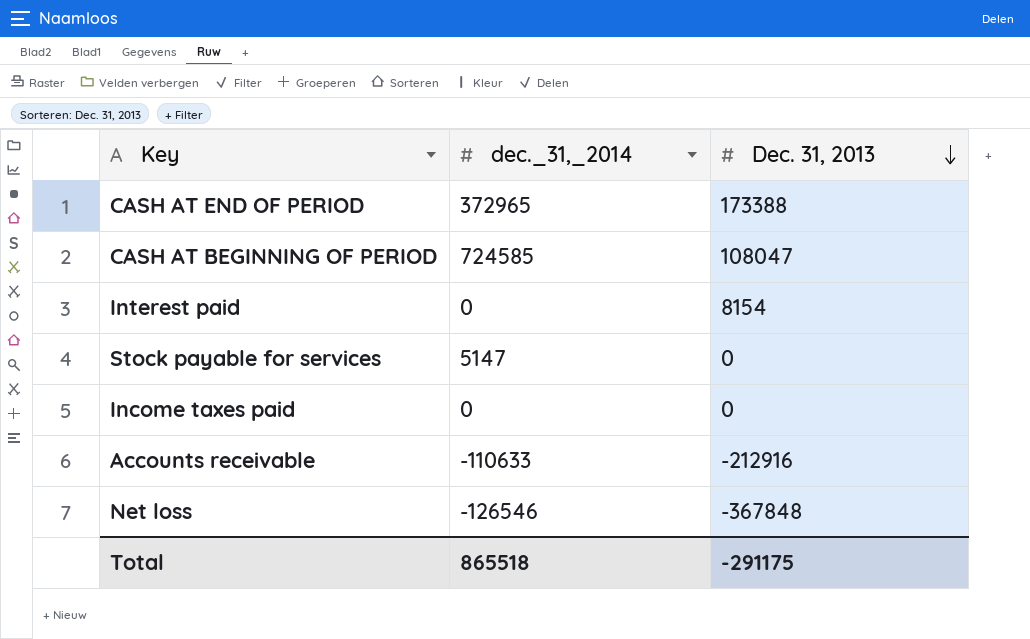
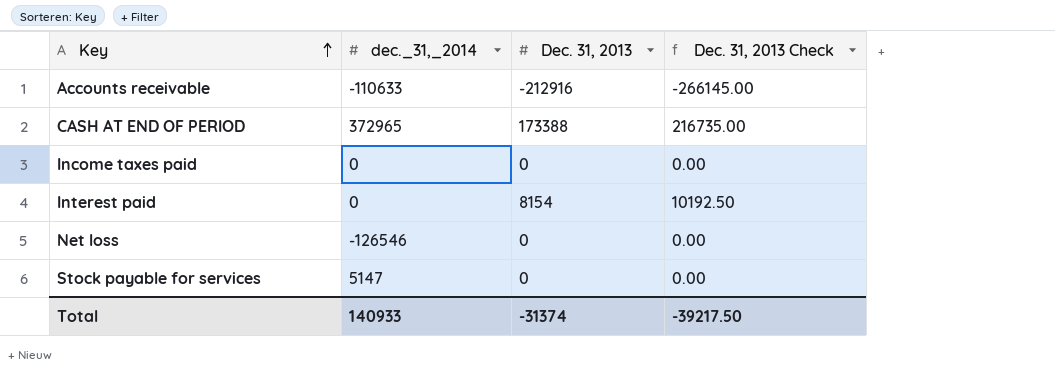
row order: Dec. 31, 2013 descending -> Key ascending
column Dec. 31, 2013 Check | formula: none -> [Dec. 31, 2013] * 1.25
row CASH AT BEGINNING OF PERIOD: 724585 | 108047 -> none
Net loss | Dec. 31, 2013: -367848 -> 0
Total | dec._31,_2014: 865518 -> 140933
Total | Dec. 31, 2013: -291175 -> -31374

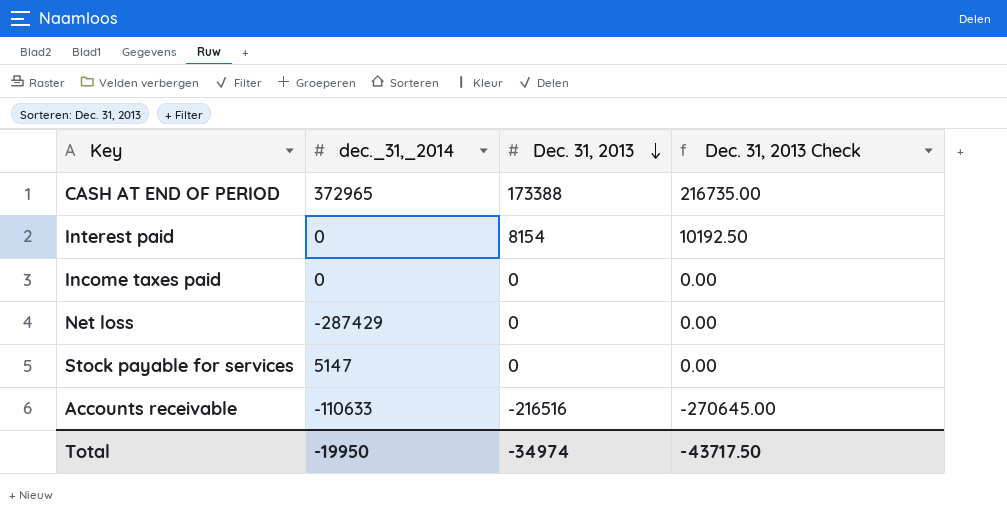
row order: Key ascending -> Dec. 31, 2013 descending
Net loss | dec._31,_2014: -126546 -> -287429
Accounts receivable | Dec. 31, 2013: -212916 -> -216516
Accounts receivable | Dec. 31, 2013 Check: -266145.00 -> -270645.00
Total | dec._31,_2014: 140933 -> -19950
Total | Dec. 31, 2013: -31374 -> -34974
Total | Dec. 31, 2013 Check: -39217.50 -> -43717.50

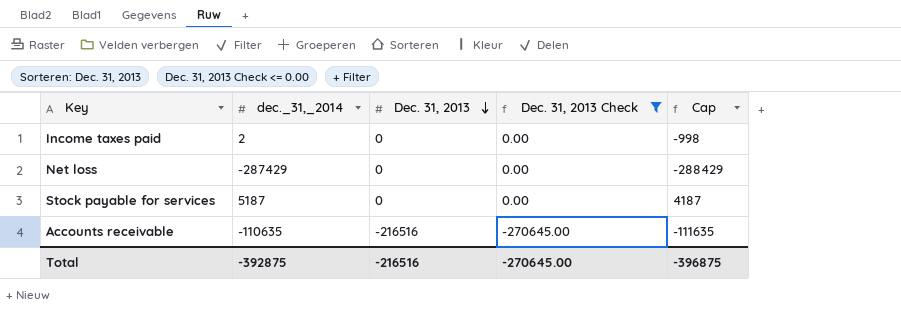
filter: none -> Dec. 31, 2013 Check <= 0.00
column Cap | formula: none -> [dec._31,_2014] - 1000
Income taxes paid | dec._31,_2014: 0 -> 2
Stock payable for services | dec._31,_2014: 5147 -> 5187
Accounts receivable | dec._31,_2014: -110633 -> -110635
Total | dec._31,_2014: -19950 -> -392875
Total | Dec. 31, 2013: -34974 -> -216516
Total | Dec. 31, 2013 Check: -43717.50 -> -270645.00

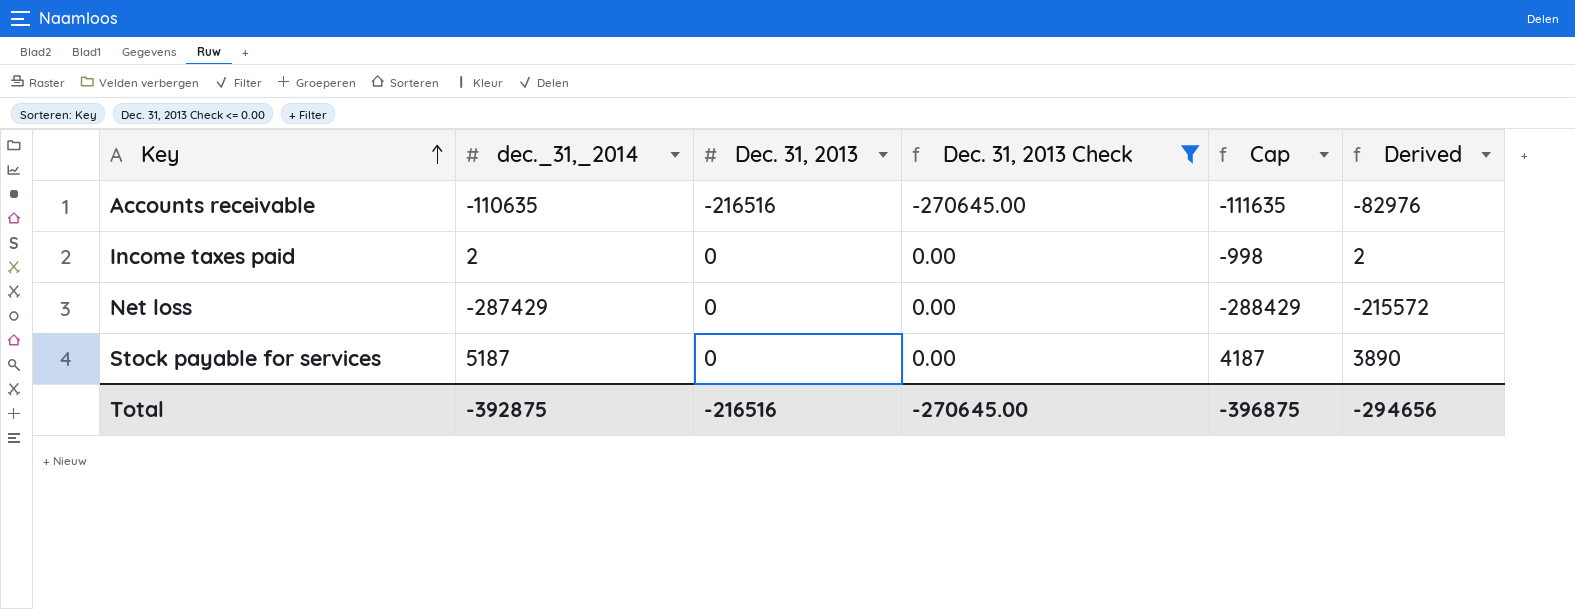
row order: Dec. 31, 2013 descending -> Key ascending
column Derived | formula: none -> [dec._31,_2014] * 0.75

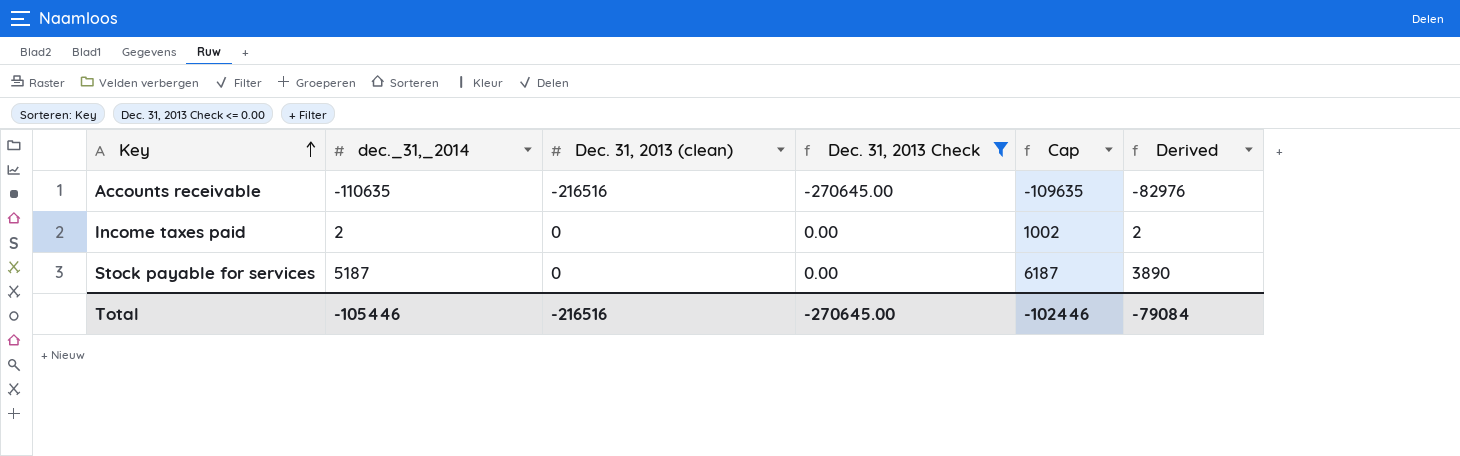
column name: Dec. 31, 2013 -> Dec. 31, 2013 (clean)
column Cap | formula: [dec._31,_2014] - 1000 -> [dec._31,_2014] + 1000
row Net loss: -287429 | 0 | 0.00 | -288429 | -215572 -> none
Total | dec._31,_2014: -392875 -> -105446
Total | Cap: -396875 -> -102446
Total | Derived: -294656 -> -79084

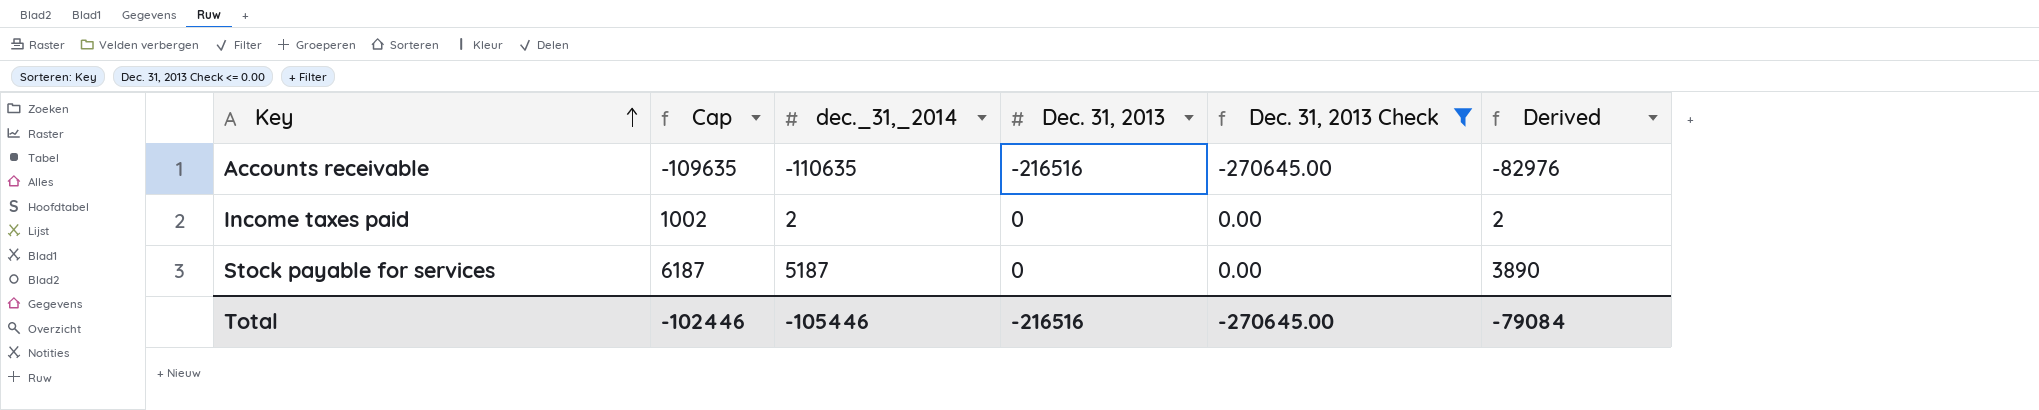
column Cap | position: 5 -> 2
column name: Dec. 31, 2013 (clean) -> Dec. 31, 2013

